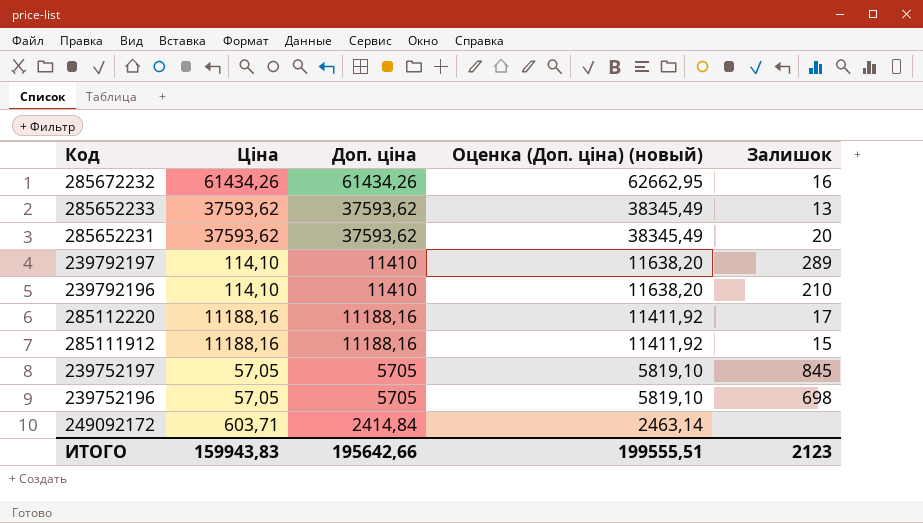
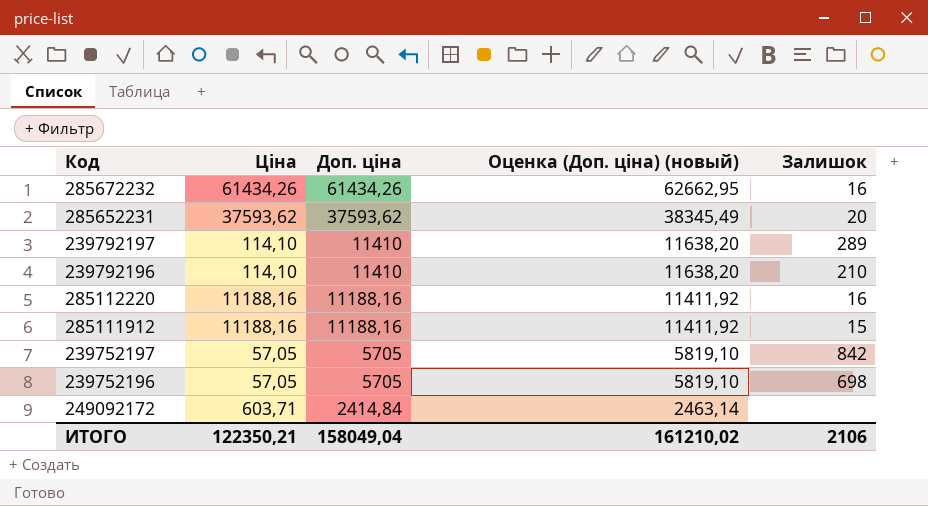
row 285652233: 37593,62 | 37593,62 | 38345,49 | 13 -> none
285112220 | Залишок: 17 -> 16
239752197 | Залишок: 845 -> 842
ИТОГО | Ціна: 159943,83 -> 122350,21
ИТОГО | Доп. ціна: 195642,66 -> 158049,04
ИТОГО | Оценка (Доп. ціна) (новый): 199555,51 -> 161210,02
ИТОГО | Залишок: 2123 -> 2106

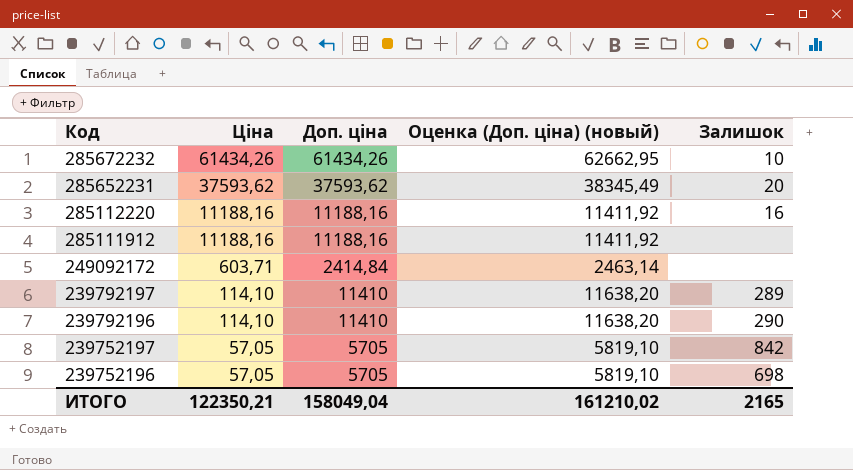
row order: Доп. ціна descending -> Код descending
285672232 | Залишок: 16 -> 10
285111912 | Залишок: 15 -> none
239792196 | Залишок: 210 -> 290
ИТОГО | Залишок: 2106 -> 2165

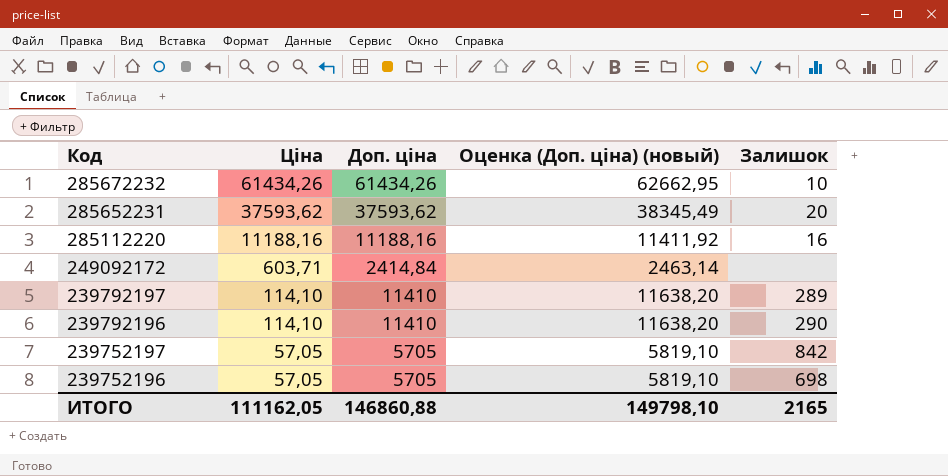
row 285111912: 11188,16 | 11188,16 | 11411,92 | none -> none
ИТОГО | Ціна: 122350,21 -> 111162,05
ИТОГО | Доп. ціна: 158049,04 -> 146860,88
ИТОГО | Оценка (Доп. ціна) (новый): 161210,02 -> 149798,10

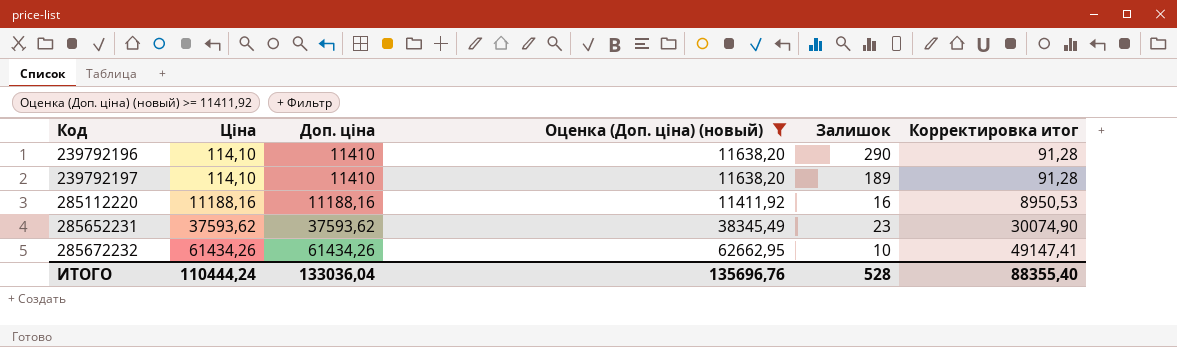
filter: none -> Оценка (Доп. ціна) (новый) >= 11411,92
row order: Код descending -> Код ascending
column Корректировка итог | formula: none -> [Ціна] * 0,8
239792197 | Залишок: 289 -> 189
285652231 | Залишок: 20 -> 23
ИТОГО | Ціна: 111162,05 -> 110444,24
ИТОГО | Доп. ціна: 146860,88 -> 133036,04
ИТОГО | Оценка (Доп. ціна) (новый): 149798,10 -> 135696,76
ИТОГО | Залишок: 2165 -> 528

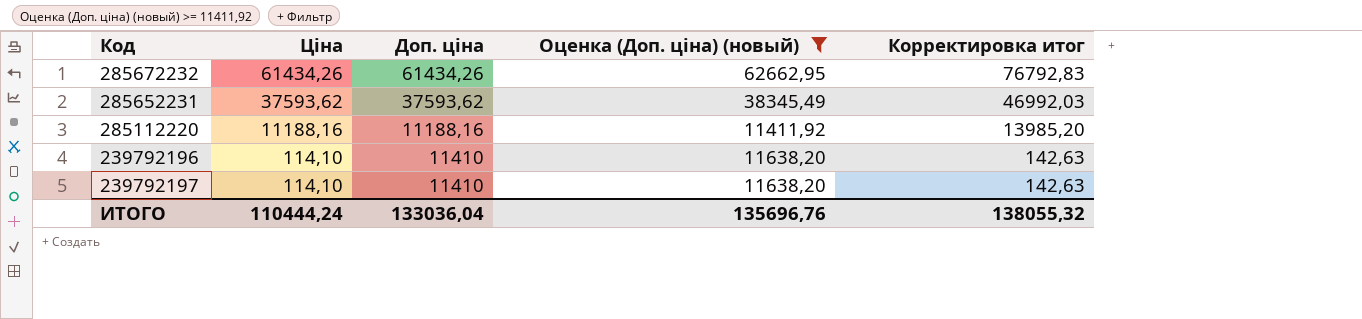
row order: Код ascending -> Ціна descending
column Залишок | position: 5 -> none
column Корректировка итог | formula: [Ціна] * 0,8 -> [Ціна] * 1,25
ИТОГО | Корректировка итог: 88355,40 -> 138055,32

